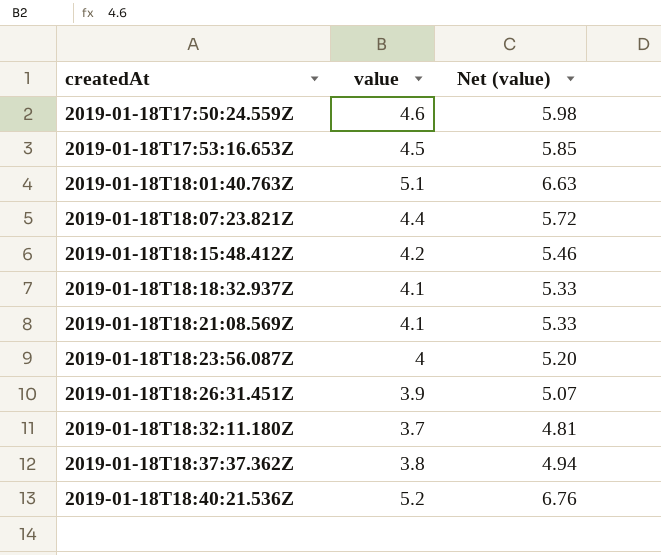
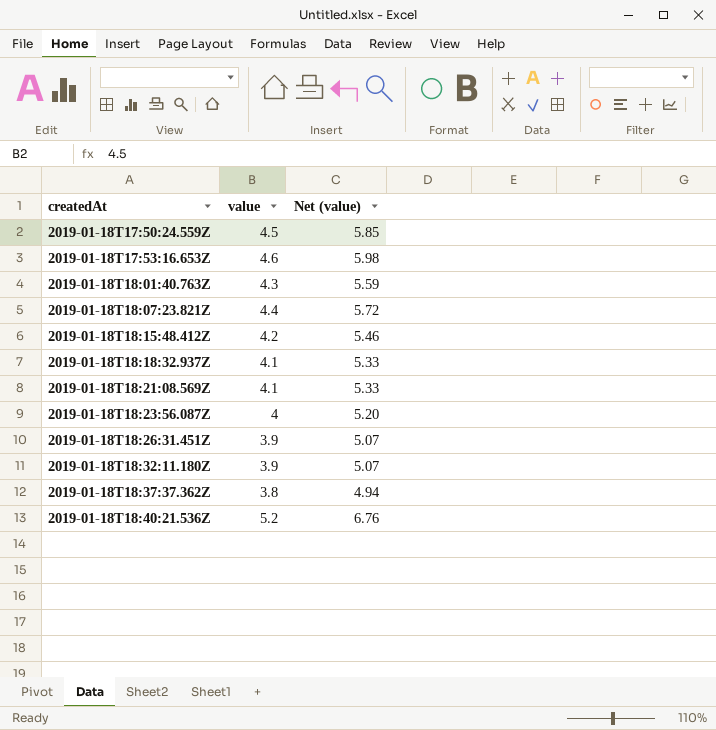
2019-01-18T17:50:24.559Z | value: 4.6 -> 4.5
2019-01-18T17:50:24.559Z | Net (value): 5.98 -> 5.85
2019-01-18T17:53:16.653Z | value: 4.5 -> 4.6
2019-01-18T17:53:16.653Z | Net (value): 5.85 -> 5.98
2019-01-18T18:01:40.763Z | value: 5.1 -> 4.3
2019-01-18T18:01:40.763Z | Net (value): 6.63 -> 5.59
2019-01-18T18:32:11.180Z | value: 3.7 -> 3.9
2019-01-18T18:32:11.180Z | Net (value): 4.81 -> 5.07

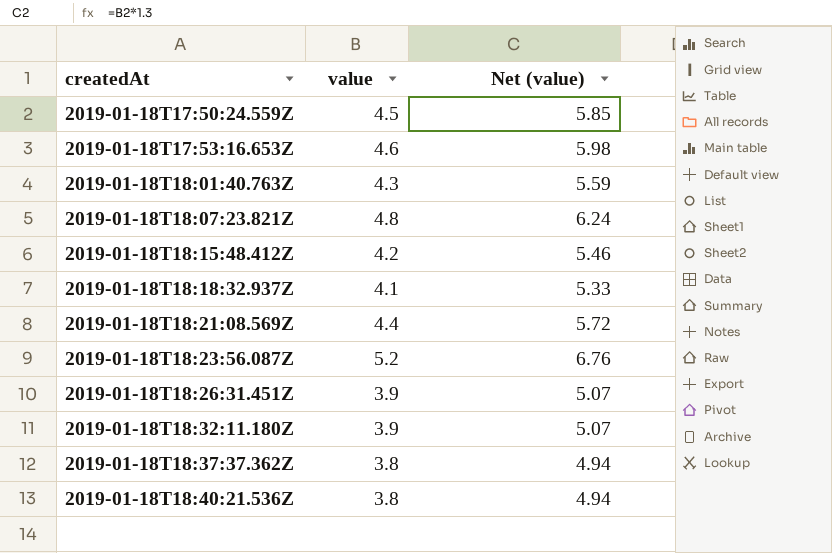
2019-01-18T18:07:23.821Z | value: 4.4 -> 4.8
2019-01-18T18:07:23.821Z | Net (value): 5.72 -> 6.24
2019-01-18T18:21:08.569Z | value: 4.1 -> 4.4
2019-01-18T18:21:08.569Z | Net (value): 5.33 -> 5.72
2019-01-18T18:23:56.087Z | value: 4 -> 5.2
2019-01-18T18:23:56.087Z | Net (value): 5.20 -> 6.76
2019-01-18T18:40:21.536Z | value: 5.2 -> 3.8
2019-01-18T18:40:21.536Z | Net (value): 6.76 -> 4.94

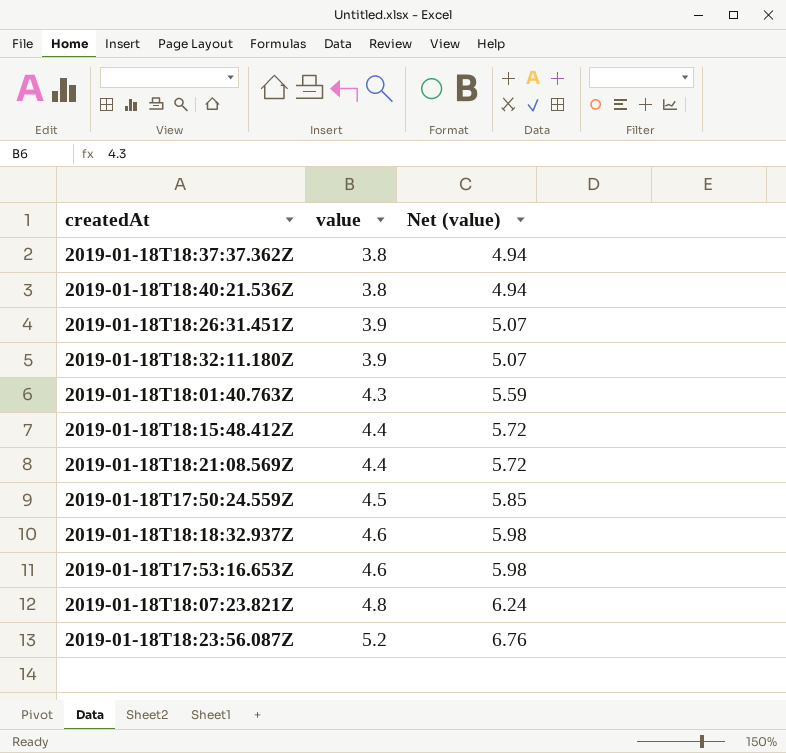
row order: createdAt ascending -> value ascending
2019-01-18T18:15:48.412Z | value: 4.2 -> 4.4
2019-01-18T18:15:48.412Z | Net (value): 5.46 -> 5.72
2019-01-18T18:18:32.937Z | value: 4.1 -> 4.6
2019-01-18T18:18:32.937Z | Net (value): 5.33 -> 5.98

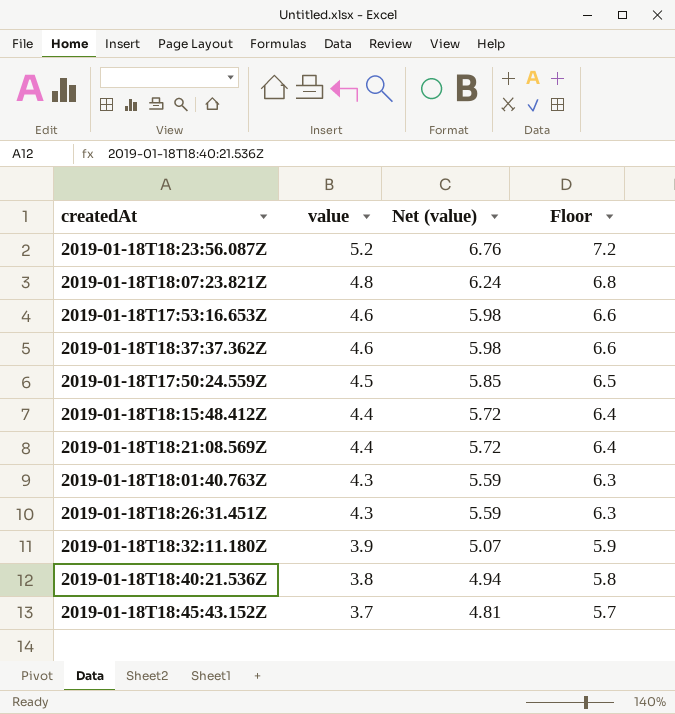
row order: value ascending -> value descending
column Floor | formula: none -> [value] + 2
row 2019-01-18T18:18:32.937Z: 4.6 | 5.98 -> none
2019-01-18T18:37:37.362Z | value: 3.8 -> 4.6
2019-01-18T18:37:37.362Z | Net (value): 4.94 -> 5.98
2019-01-18T18:26:31.451Z | value: 3.9 -> 4.3
2019-01-18T18:26:31.451Z | Net (value): 5.07 -> 5.59
row 2019-01-18T18:45:43.152Z: none -> 3.7 | 4.81 | 5.7

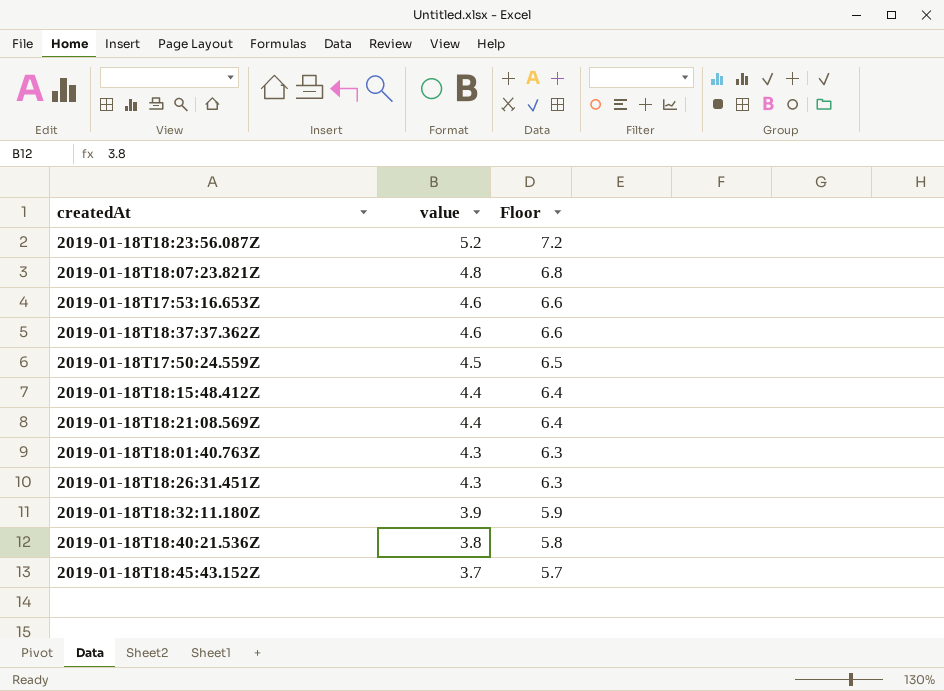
column Net (value) | formula: [value] * 1.3 -> none

